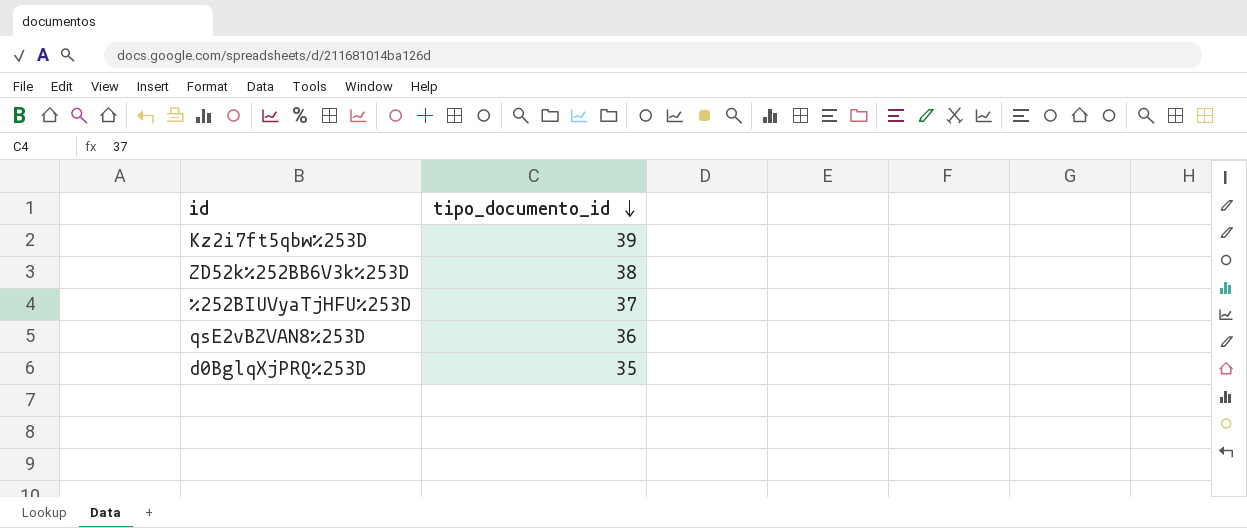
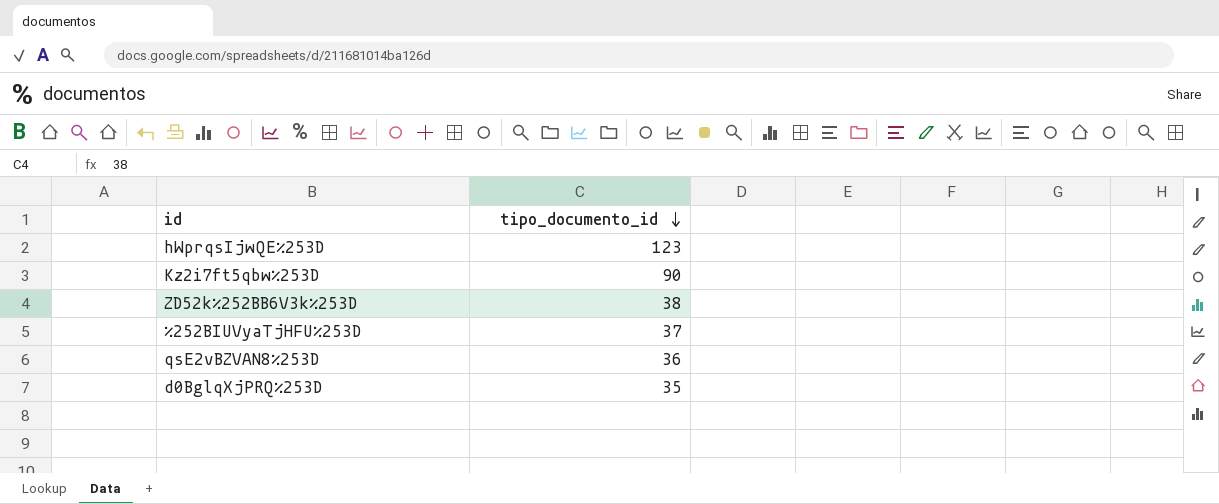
row hWprqsIjwQE%253D: none -> 123
Kz2i7ft5qbw%253D | tipo_documento_id: 39 -> 90

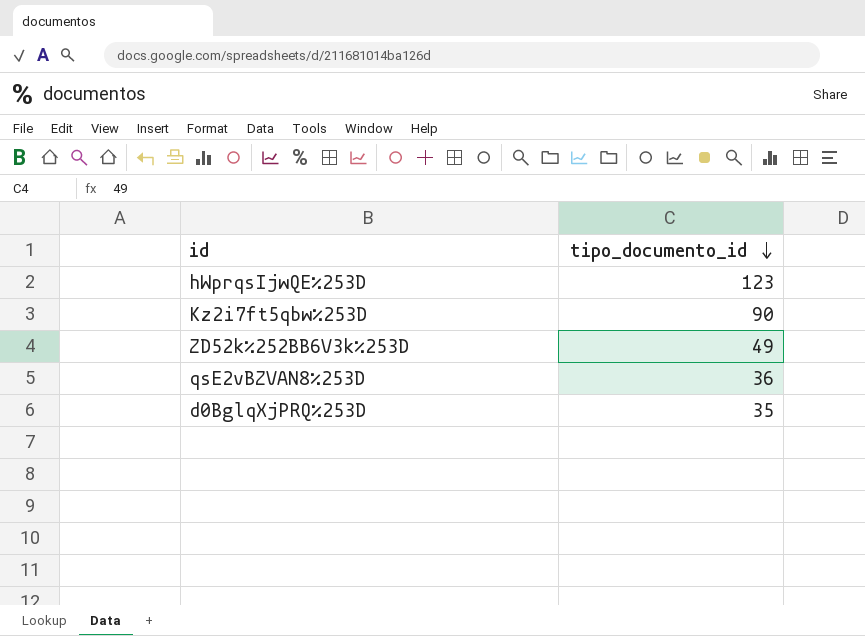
row %252BIUVyaTjHFU%253D: 37 -> none
ZD52k%252BB6V3k%253D | tipo_documento_id: 38 -> 49

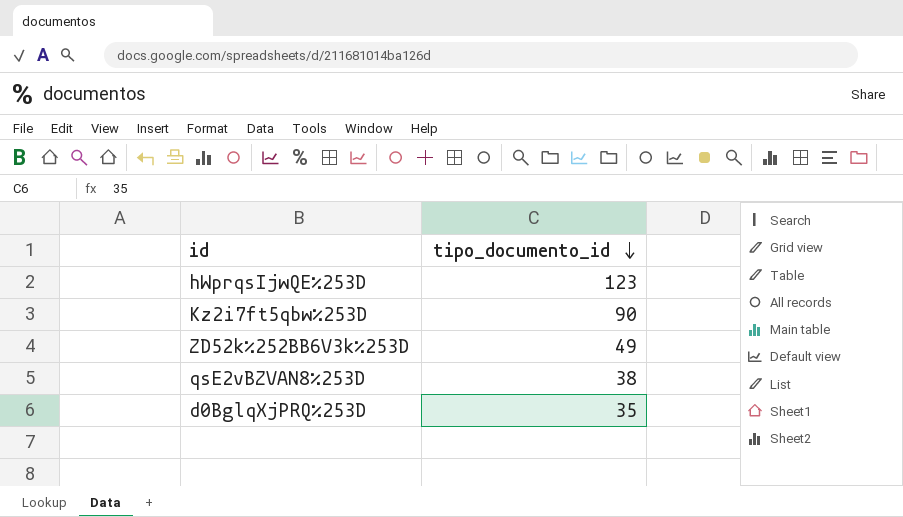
qsE2vBZVAN8%253D | tipo_documento_id: 36 -> 38

